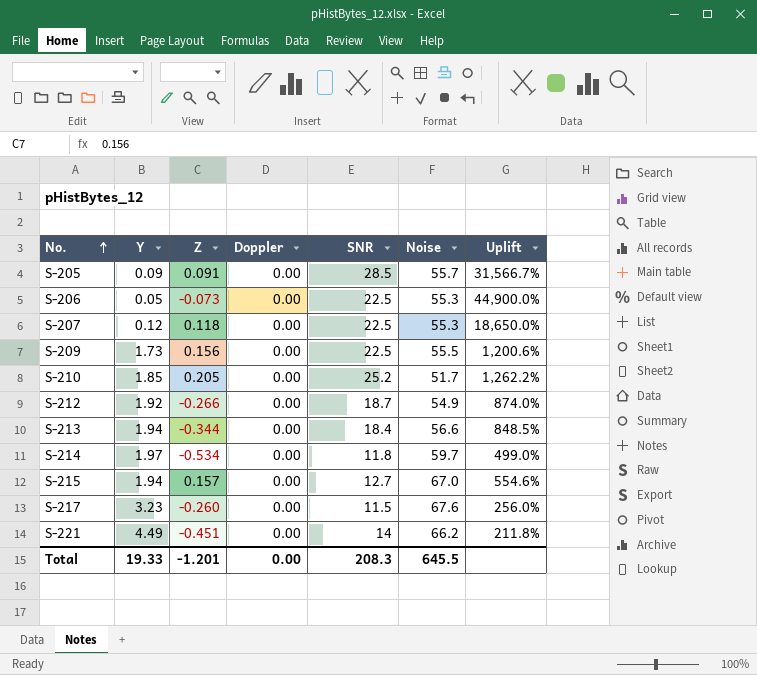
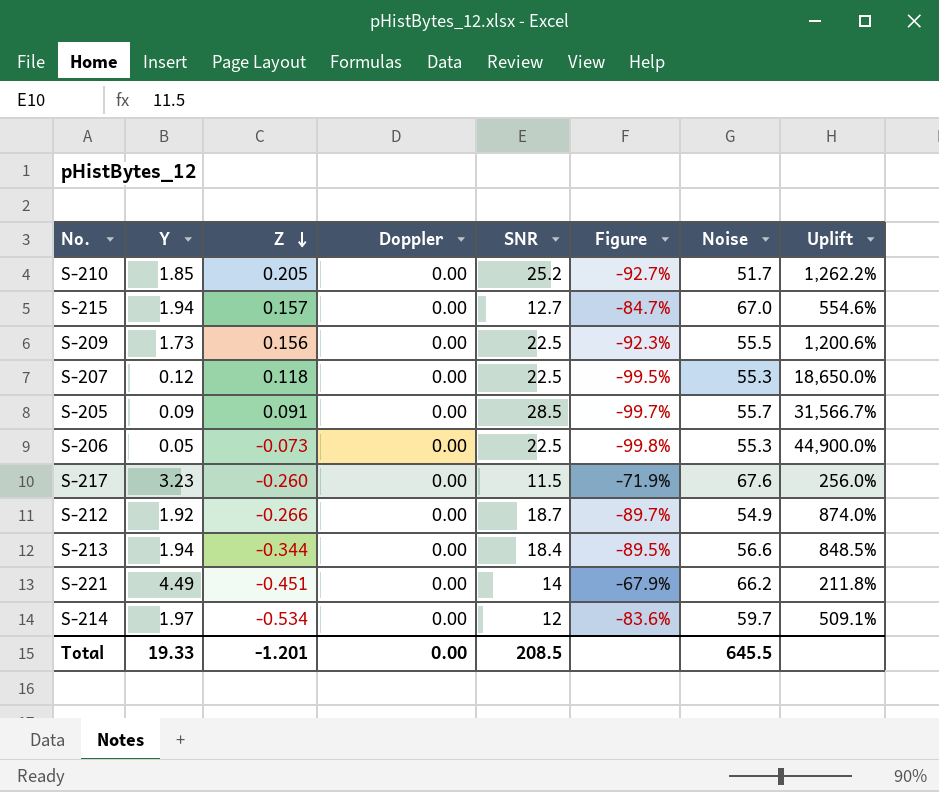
row order: No. ascending -> Z descending
column Figure | formula: none -> ([Y] - [SNR]) / [SNR]
S-214 | SNR: 11.8 -> 12
S-214 | Uplift: 499.0% -> 509.1%
Total | SNR: 208.3 -> 208.5

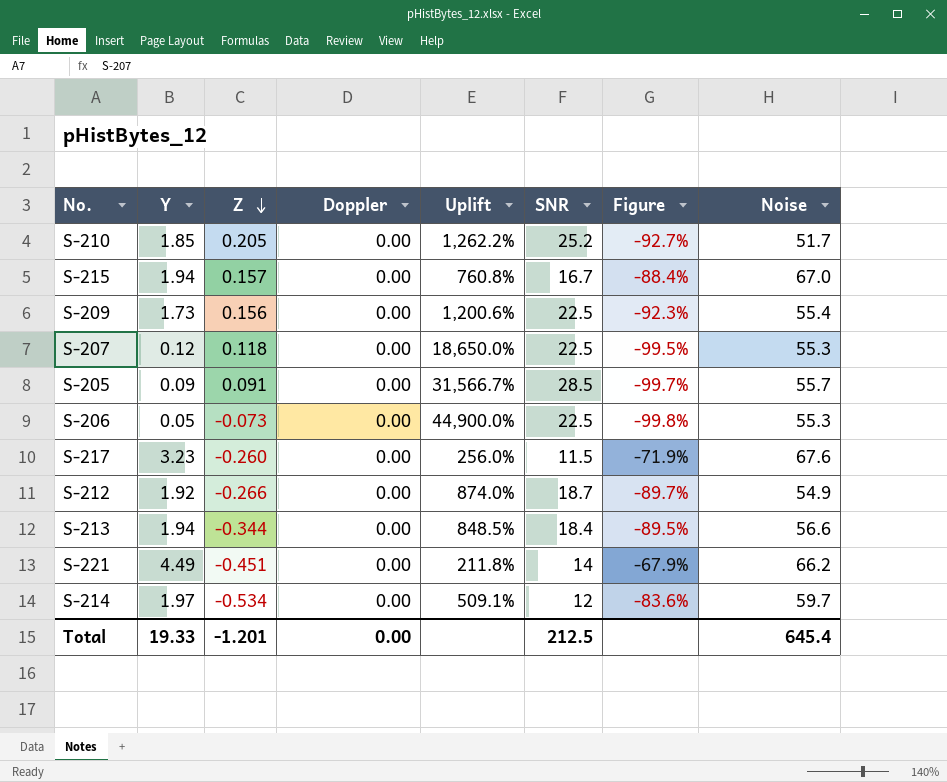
column Uplift | position: 8 -> 5
S-215 | Uplift: 554.6% -> 760.8%
S-215 | SNR: 12.7 -> 16.7
S-215 | Figure: -84.7% -> -88.4%
S-209 | Noise: 55.5 -> 55.4
Total | SNR: 208.5 -> 212.5
Total | Noise: 645.5 -> 645.4

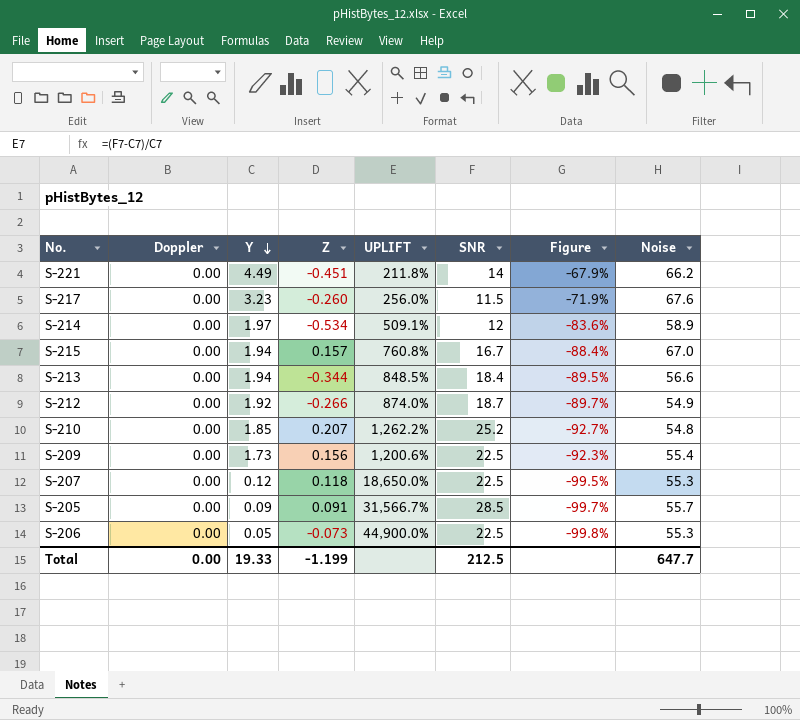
row order: Z descending -> Y descending
column Doppler | position: 4 -> 2
column name: Uplift -> UPLIFT
S-214 | Noise: 59.7 -> 58.9
S-210 | Z: 0.205 -> 0.207
S-210 | Noise: 51.7 -> 54.8
Total | Z: -1.201 -> -1.199
Total | Noise: 645.4 -> 647.7

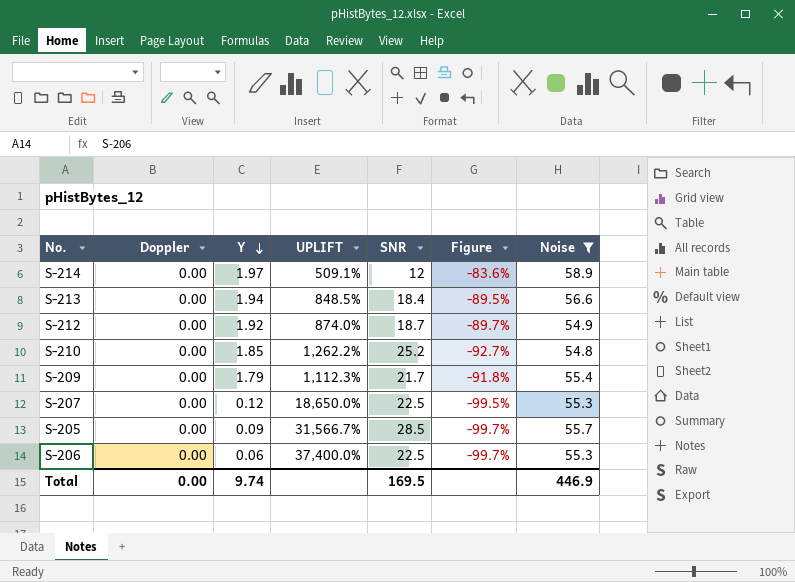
filter: none -> Noise <= 58.9
column Z | position: 4 -> none
S-209 | Y: 1.73 -> 1.79
S-209 | UPLIFT: 1,200.6% -> 1,112.3%
S-209 | SNR: 22.5 -> 21.7
S-209 | Figure: -92.3% -> -91.8%
S-206 | Y: 0.05 -> 0.06
S-206 | UPLIFT: 44,900.0% -> 37,400.0%
S-206 | Figure: -99.8% -> -99.7%
Total | Y: 19.33 -> 9.74
Total | SNR: 212.5 -> 169.5
Total | Noise: 647.7 -> 446.9

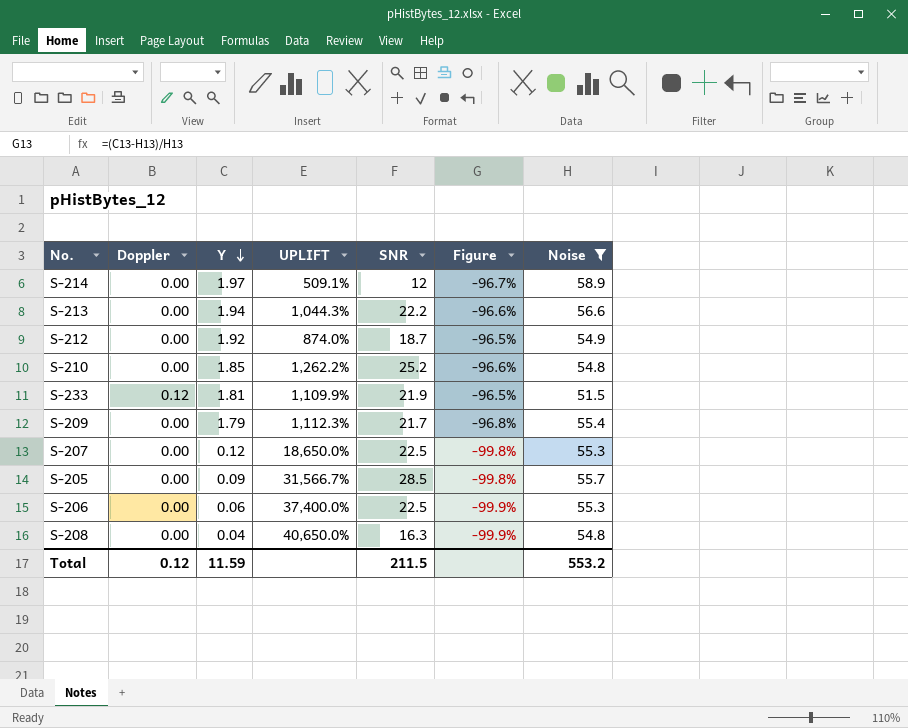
column Figure | formula: ([Y] - [SNR]) / [SNR] -> ([Y] - [Noise]) / [Noise]
S-213 | UPLIFT: 848.5% -> 1,044.3%
S-213 | SNR: 18.4 -> 22.2
row S-233: none -> 0.12 | 1.81 | 1,109.9% | 21.9 | -96.5% | 51.5
row S-208: none -> 0.00 | 0.04 | 40,650.0% | 16.3 | -99.9% | 54.8
Total | Doppler: 0.00 -> 0.12
Total | Y: 9.74 -> 11.59
Total | SNR: 169.5 -> 211.5
Total | Noise: 446.9 -> 553.2

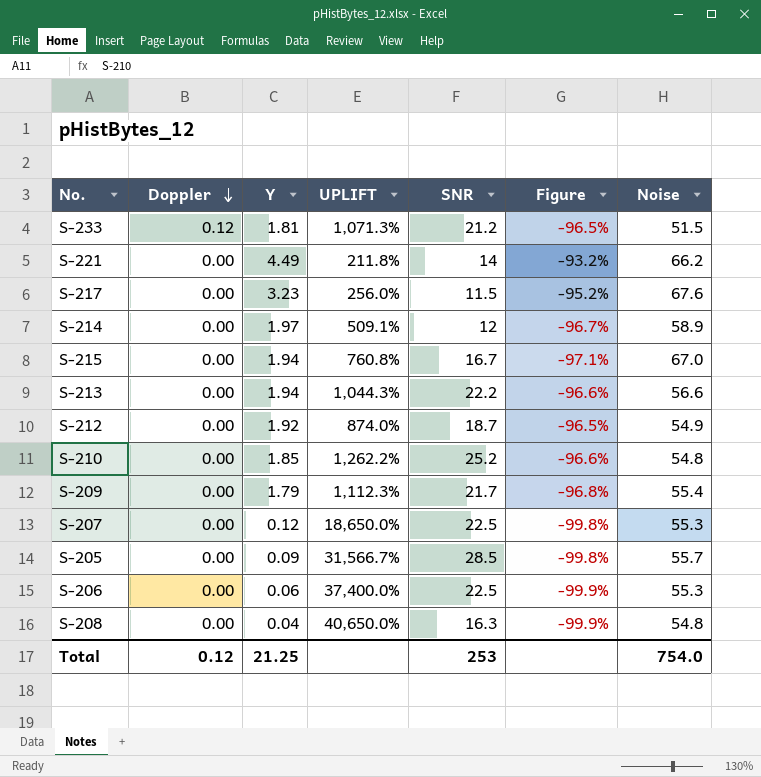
filter: Noise <= 58.9 -> none
row order: Y descending -> Doppler descending
S-233 | UPLIFT: 1,109.9% -> 1,071.3%
S-233 | SNR: 21.9 -> 21.2
Total | Y: 11.59 -> 21.25
Total | SNR: 211.5 -> 253
Total | Noise: 553.2 -> 754.0

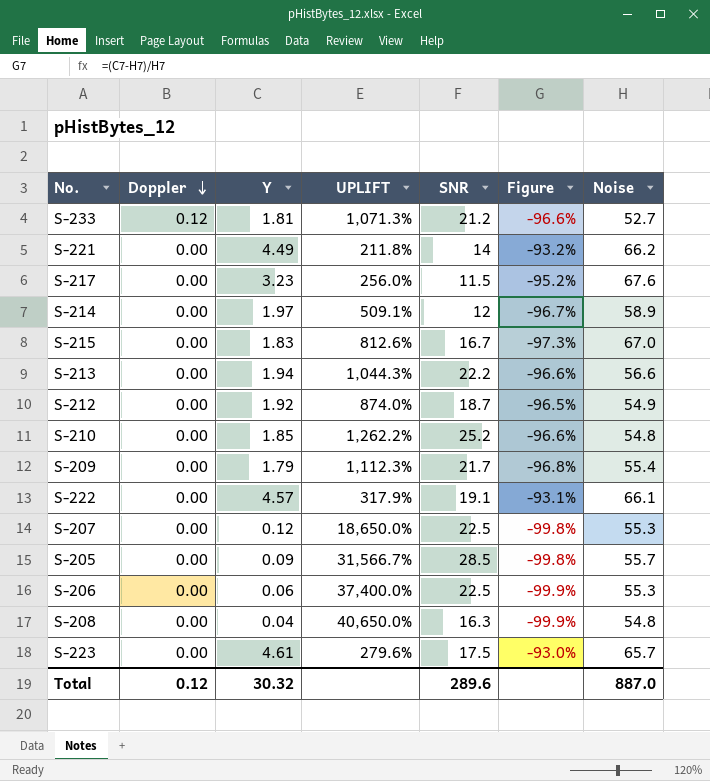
S-233 | Figure: -96.5% -> -96.6%
S-233 | Noise: 51.5 -> 52.7
S-215 | Y: 1.94 -> 1.83
S-215 | UPLIFT: 760.8% -> 812.6%
S-215 | Figure: -97.1% -> -97.3%
row S-222: none -> 0.00 | 4.57 | 317.9% | 19.1 | -93.1% | 66.1
row S-223: none -> 0.00 | 4.61 | 279.6% | 17.5 | -93.0% | 65.7
Total | Y: 21.25 -> 30.32
Total | SNR: 253 -> 289.6
Total | Noise: 754.0 -> 887.0

